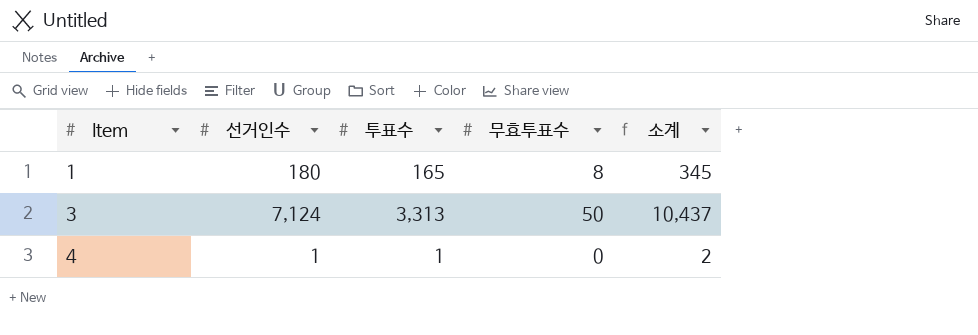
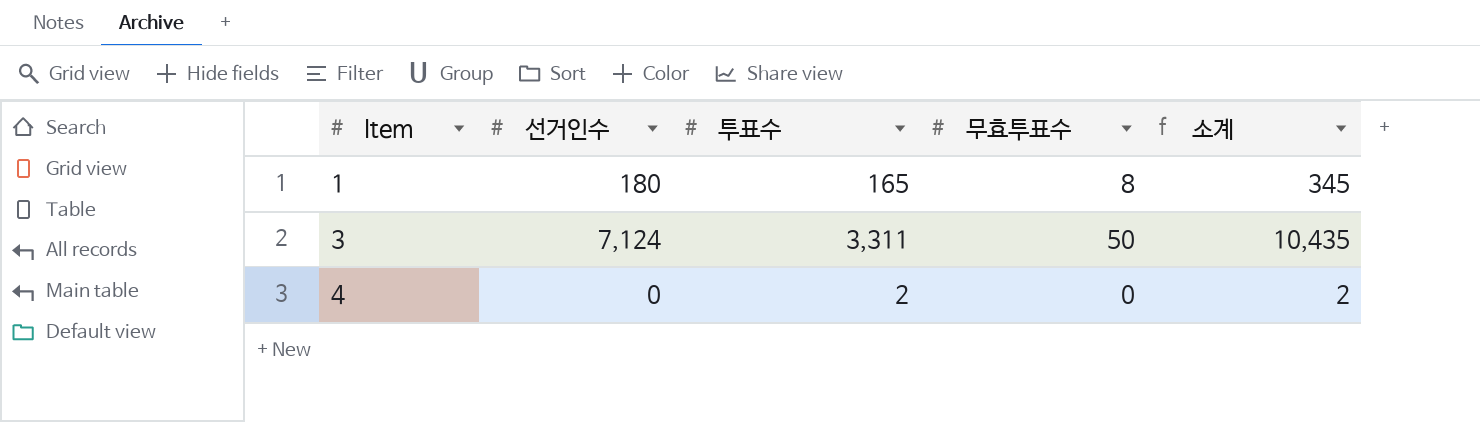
3 | 투표수: 3,313 -> 3,311
3 | 소계: 10,437 -> 10,435
4 | 선거인수: 1 -> 0
4 | 투표수: 1 -> 2

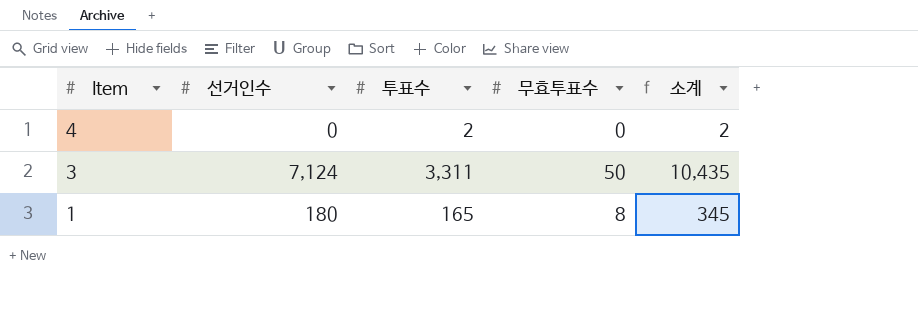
row order: Item ascending -> Item descending

